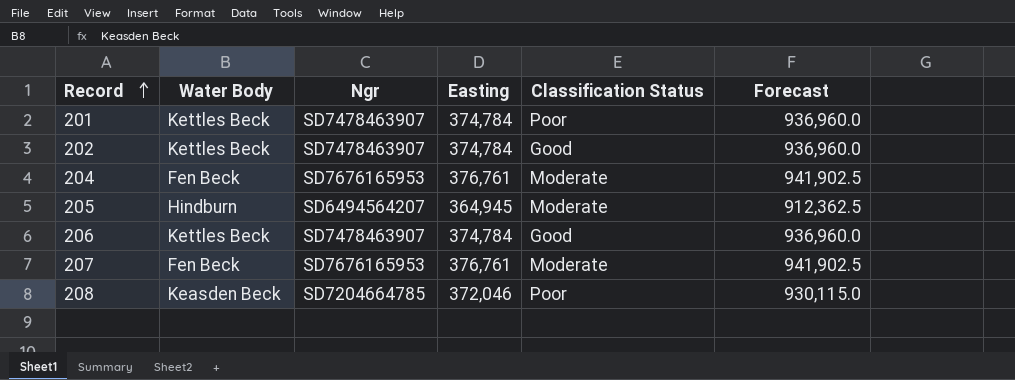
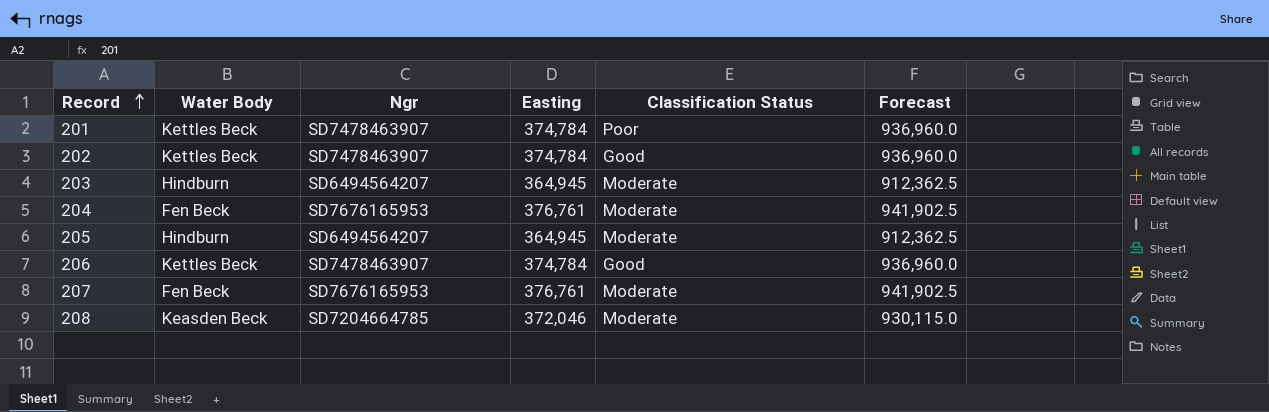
row 203: none -> Hindburn | SD6494564207 | 364,945 | Moderate | 912,362.5
208 | Classification Status: Poor -> Moderate

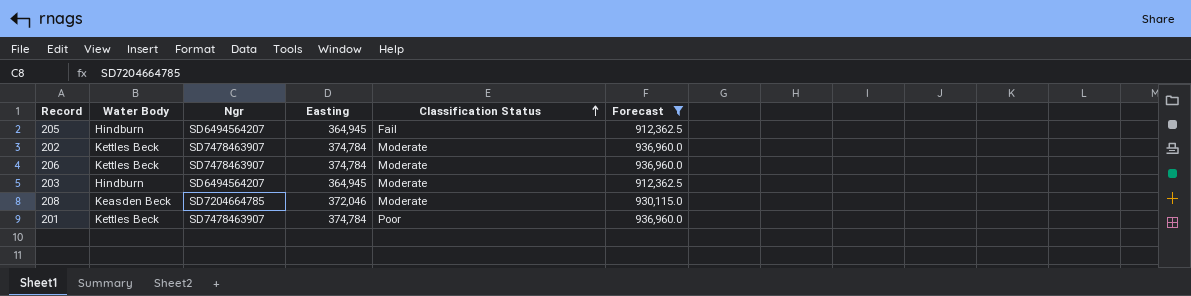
filter: none -> Forecast != 941,902.5
row order: Record ascending -> Classification Status ascending
205 | Classification Status: Moderate -> Fail
202 | Classification Status: Good -> Moderate
206 | Classification Status: Good -> Moderate

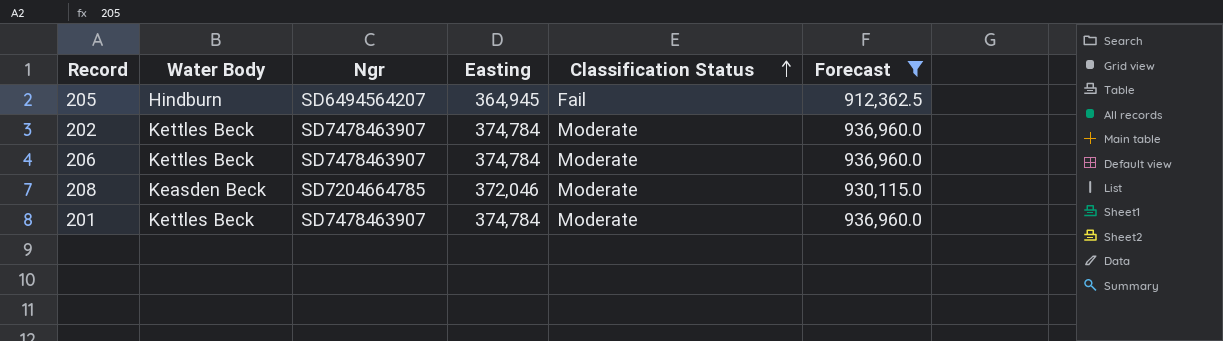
row 203: Hindburn | SD6494564207 | 364,945 | Moderate | 912,362.5 -> none
201 | Classification Status: Poor -> Moderate

